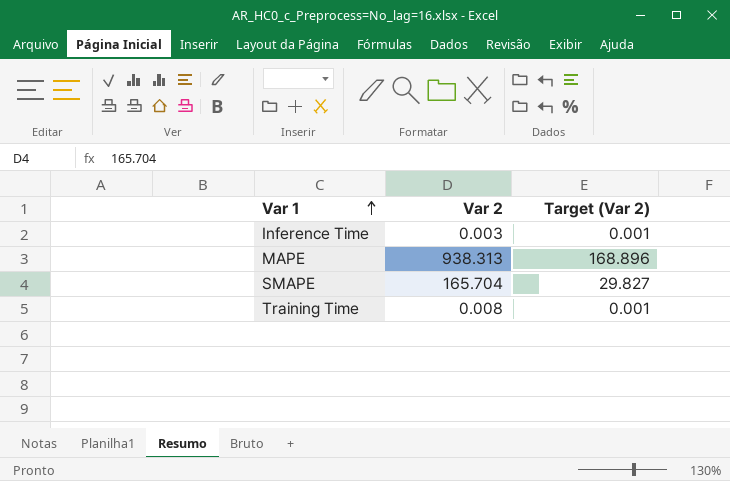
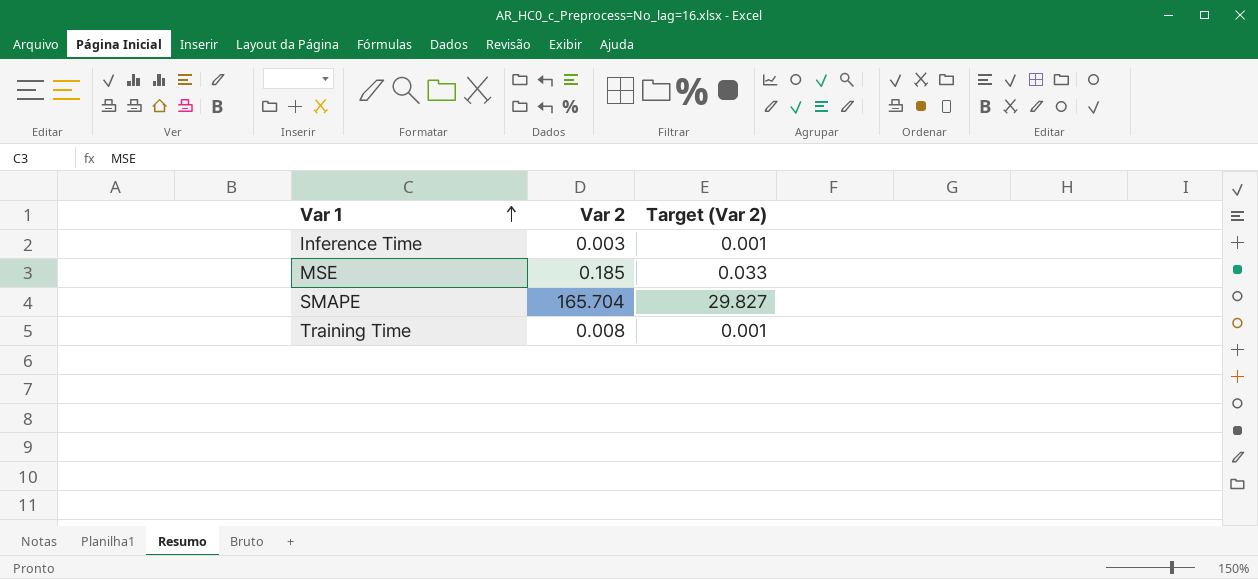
row MAPE: 938.313 | 168.896 -> none
row MSE: none -> 0.185 | 0.033

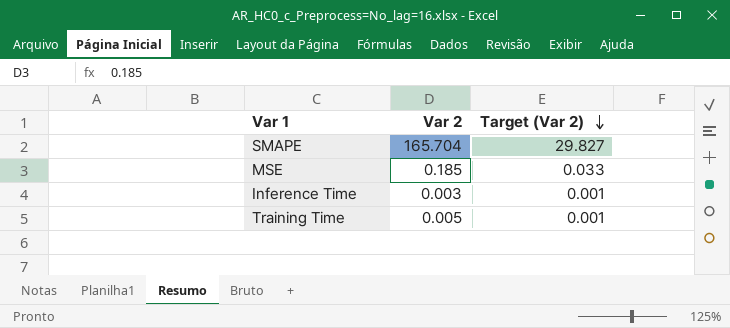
row order: Var 1 ascending -> Target (Var 2) descending
Training Time | Var 2: 0.008 -> 0.005

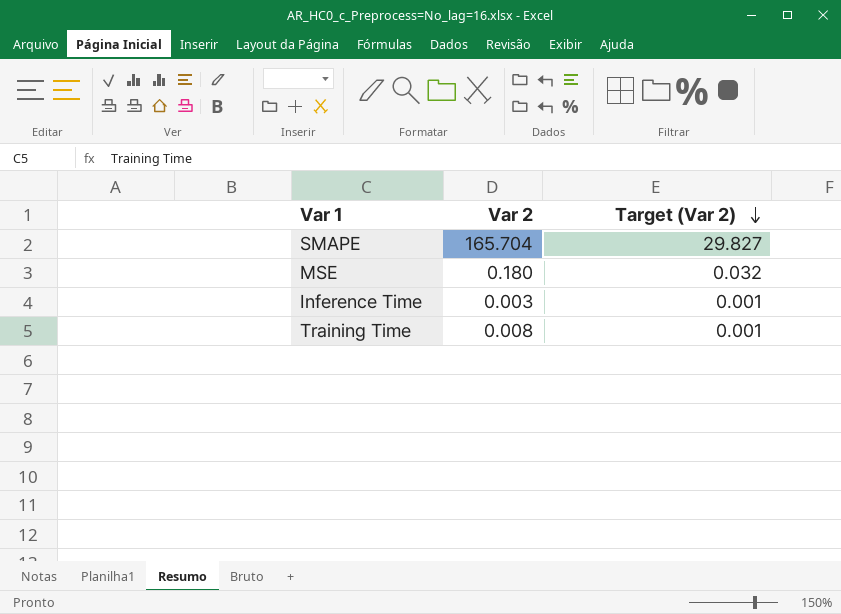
MSE | Var 2: 0.185 -> 0.180
MSE | Target (Var 2): 0.033 -> 0.032
Training Time | Var 2: 0.005 -> 0.008

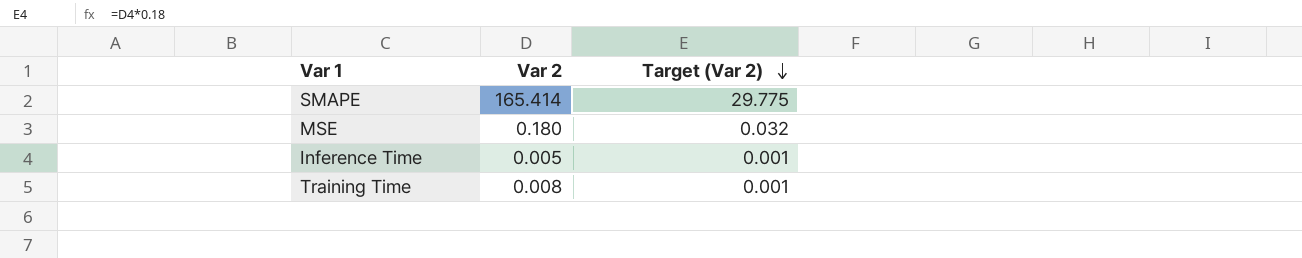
SMAPE | Var 2: 165.704 -> 165.414
SMAPE | Target (Var 2): 29.827 -> 29.775
Inference Time | Var 2: 0.003 -> 0.005

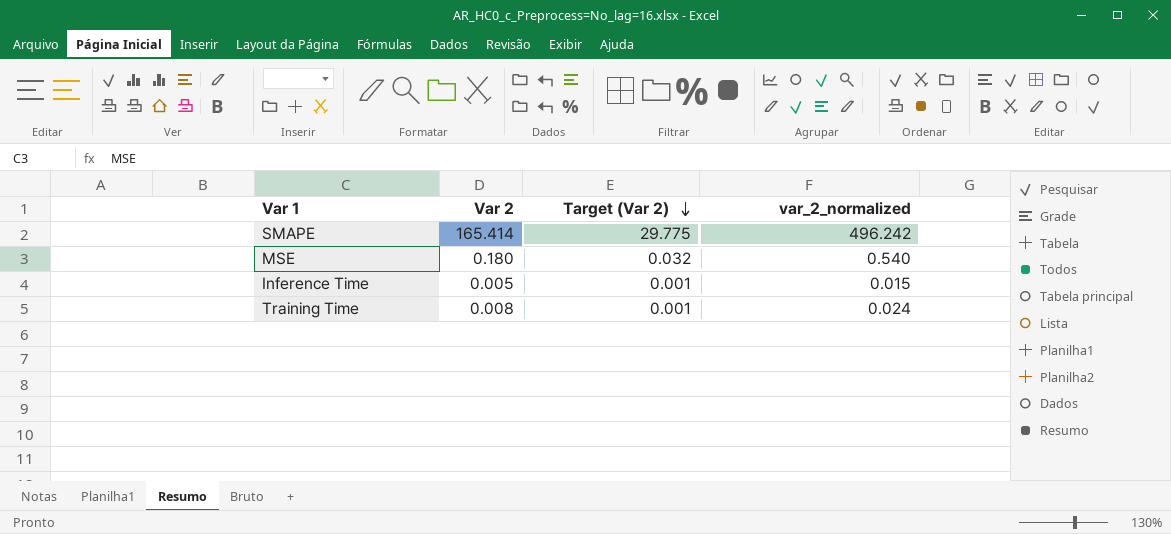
column var_2_normalized | formula: none -> [Var 2] * 3

